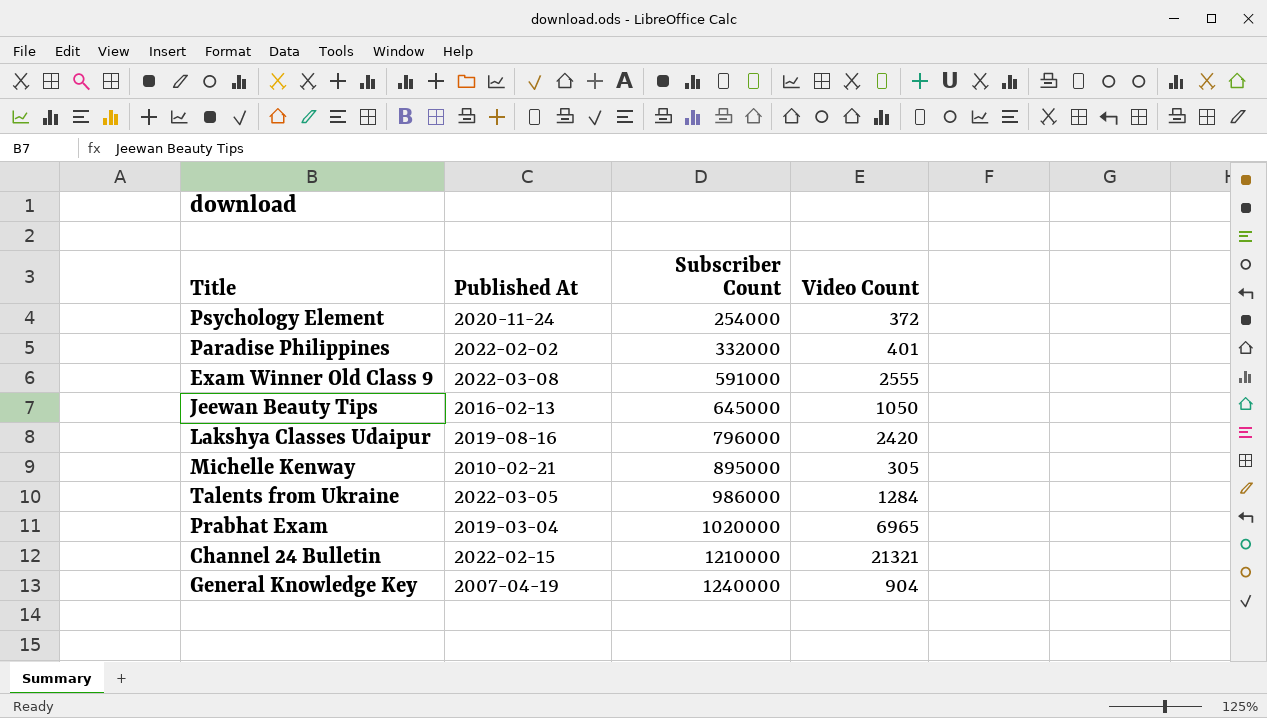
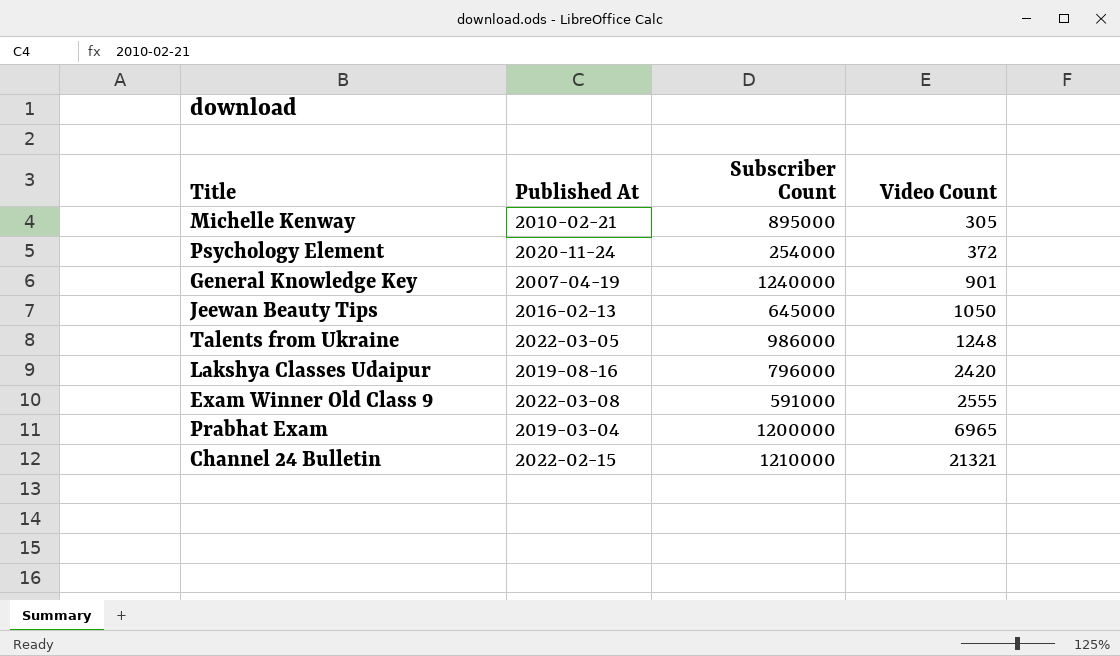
row order: Subscriber Count ascending -> Video Count ascending
row Paradise Philippines: 2022-02-02 | 332000 | 401 -> none
General Knowledge Key | Video Count: 904 -> 901
Talents from Ukraine | Video Count: 1284 -> 1248
Prabhat Exam | Subscriber Count: 1020000 -> 1200000

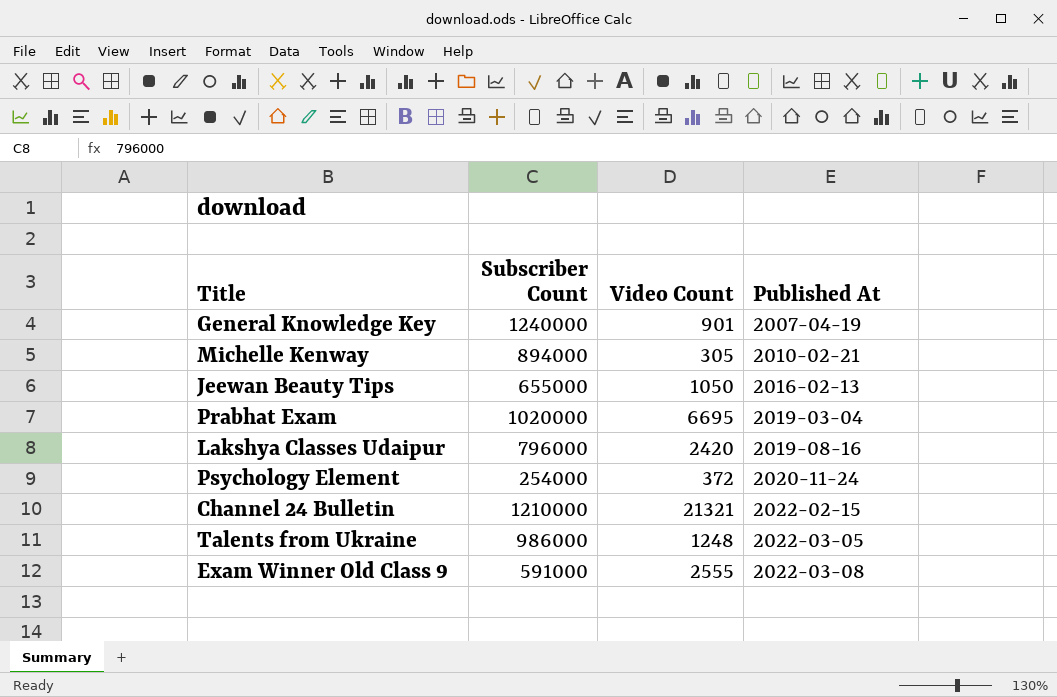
row order: Video Count ascending -> Published At ascending
column Published At | position: 2 -> 4
Michelle Kenway | Subscriber Count: 895000 -> 894000
Jeewan Beauty Tips | Subscriber Count: 645000 -> 655000
Prabhat Exam | Subscriber Count: 1200000 -> 1020000
Prabhat Exam | Video Count: 6965 -> 6695

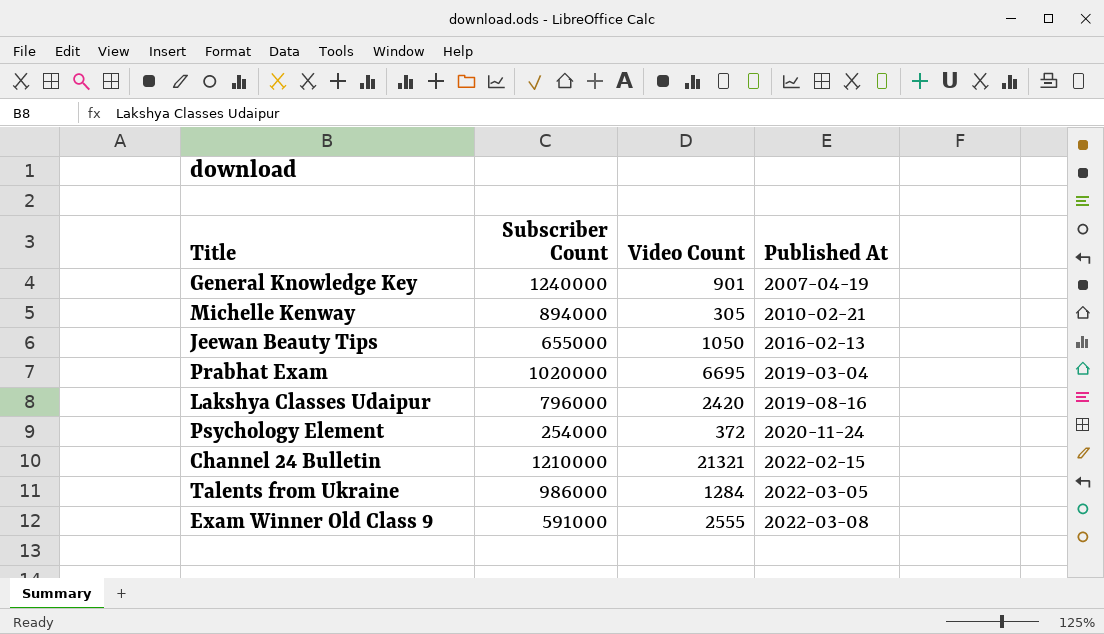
Talents from Ukraine | Video Count: 1248 -> 1284

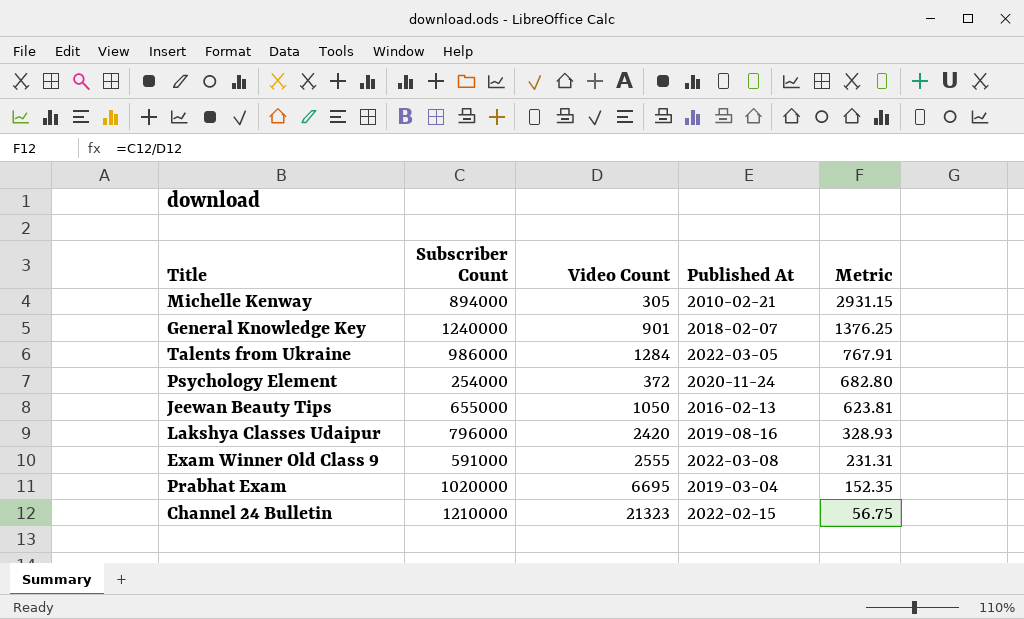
row order: Published At ascending -> Metric descending
column Metric | formula: none -> [Subscriber Count] / [Video Count]
General Knowledge Key | Published At: 2007-04-19 -> 2018-02-07
Channel 24 Bulletin | Video Count: 21321 -> 21323

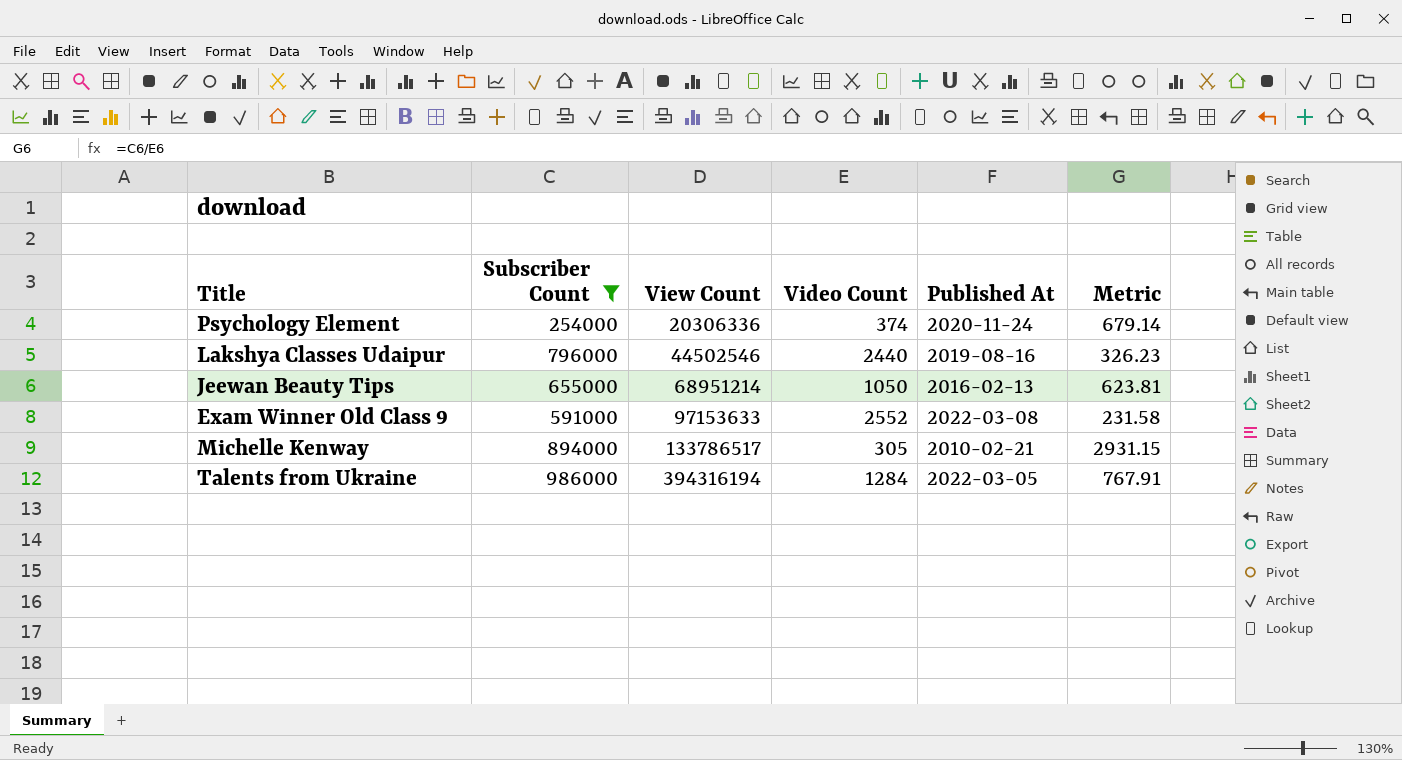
filter: none -> Subscriber Count <= 986000
row order: Metric descending -> View Count ascending
column View Count | position: none -> 3
Psychology Element | Video Count: 372 -> 374
Psychology Element | Metric: 682.80 -> 679.14
Lakshya Classes Udaipur | Video Count: 2420 -> 2440
Lakshya Classes Udaipur | Metric: 328.93 -> 326.23
Exam Winner Old Class 9 | Video Count: 2555 -> 2552
Exam Winner Old Class 9 | Metric: 231.31 -> 231.58

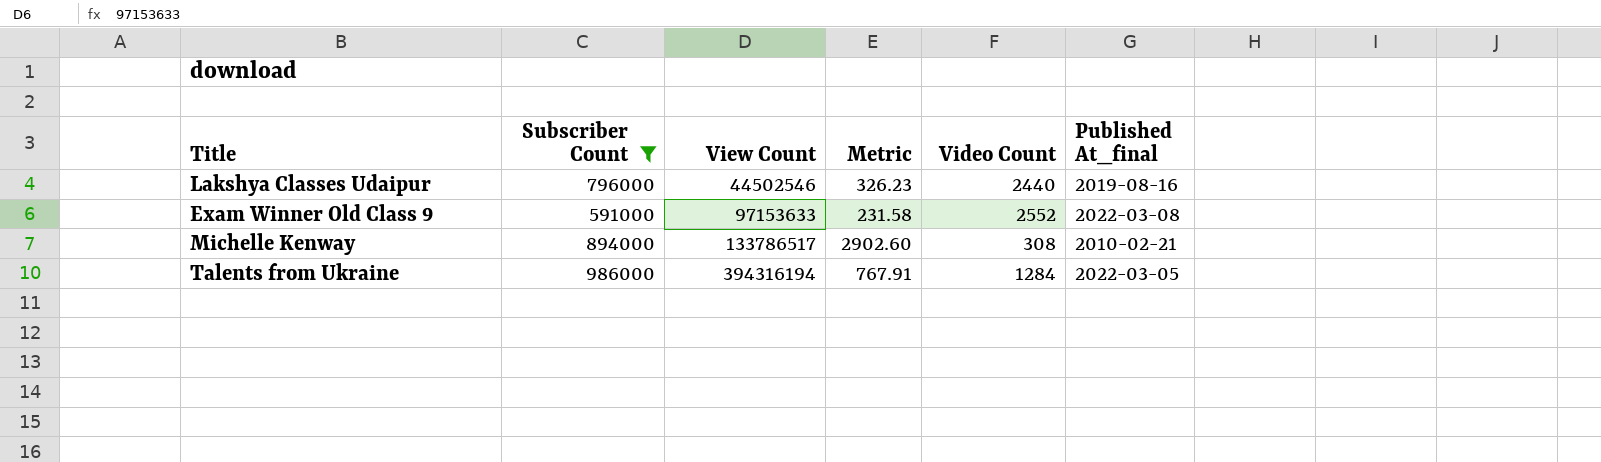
column Metric | position: 6 -> 4
column name: Published At -> Published At_final
row Psychology Element: 254000 | 20306336 | 374 | 2020-11-24 | 679.14 -> none
row Jeewan Beauty Tips: 655000 | 68951214 | 1050 | 2016-02-13 | 623.81 -> none
Michelle Kenway | Metric: 2931.15 -> 2902.60
Michelle Kenway | Video Count: 305 -> 308

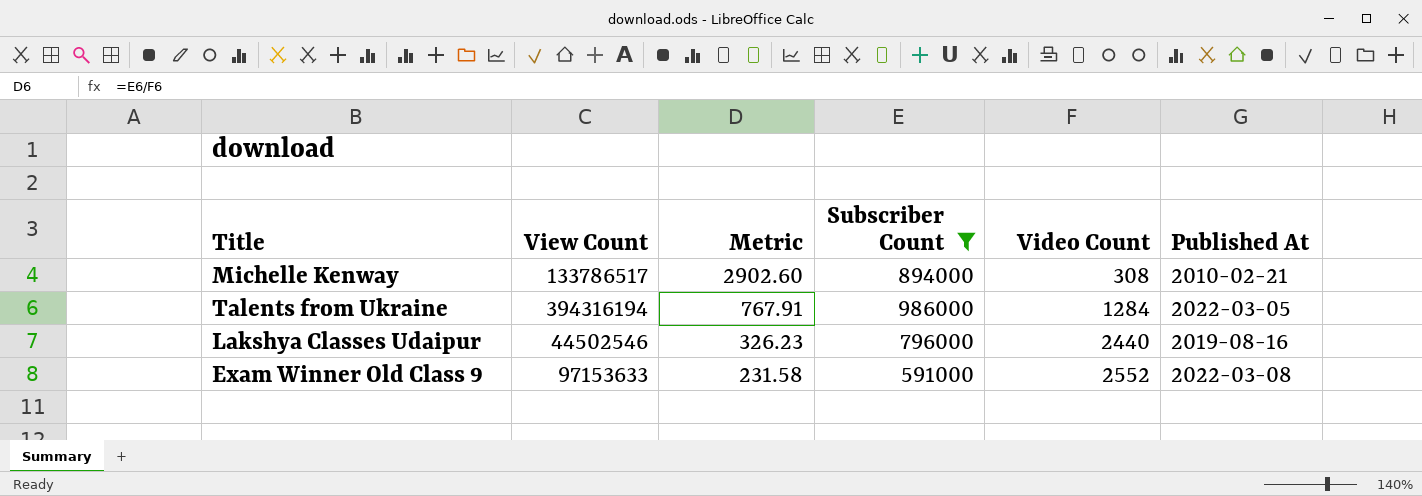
row order: View Count ascending -> Metric descending
column Subscriber Count | position: 2 -> 4
column name: Published At_final -> Published At

